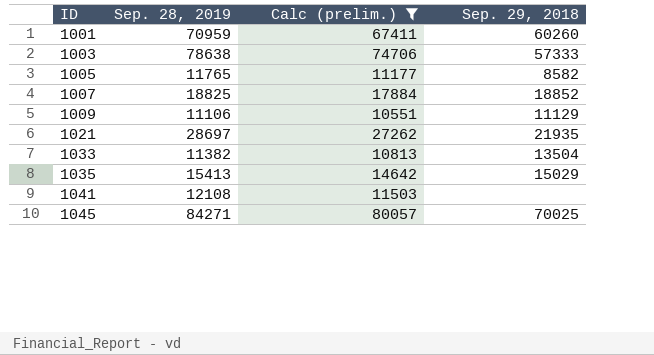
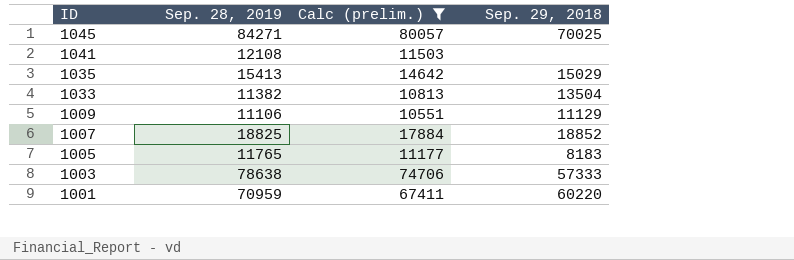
row order: ID ascending -> ID descending
row 1021: 28697 | 27262 | 21935 -> none
1005 | Sep. 29, 2018: 8582 -> 8183
1001 | Sep. 29, 2018: 60260 -> 60220

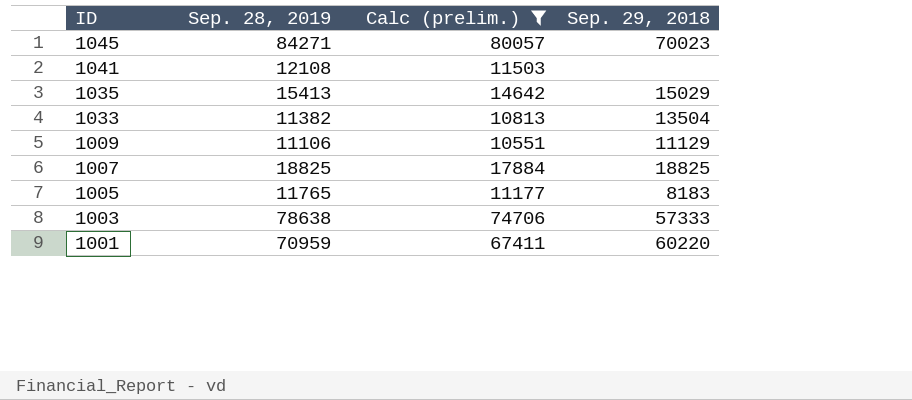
1045 | Sep. 29, 2018: 70025 -> 70023
1007 | Sep. 29, 2018: 18852 -> 18825

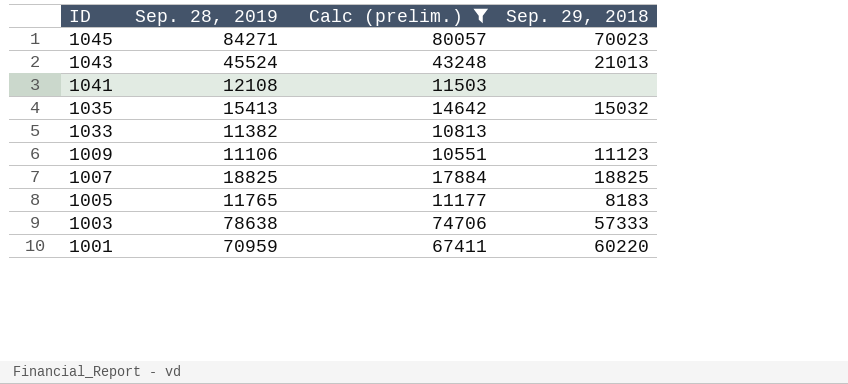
row 1043: none -> 45524 | 43248 | 21013
1035 | Sep. 29, 2018: 15029 -> 15032
1033 | Sep. 29, 2018: 13504 -> none
1009 | Sep. 29, 2018: 11129 -> 11123

